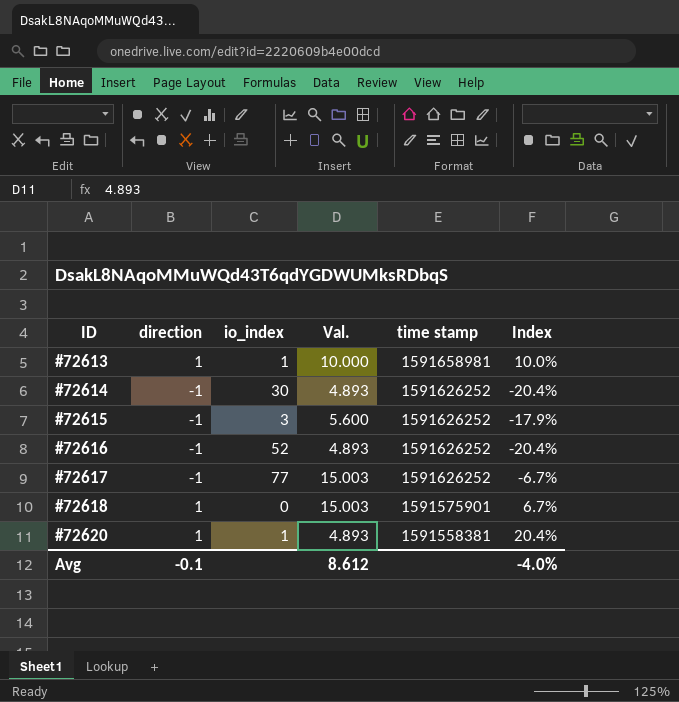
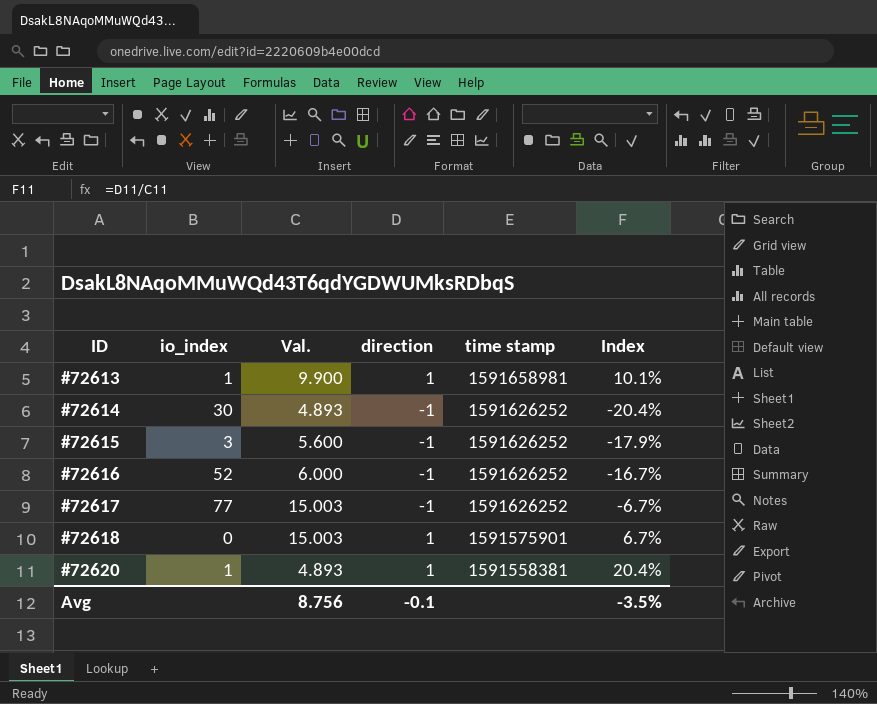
column direction | position: 2 -> 4
#72613 | Val.: 10.000 -> 9.900
#72613 | Index: 10.0% -> 10.1%
#72616 | Val.: 4.893 -> 6.000
#72616 | Index: -20.4% -> -16.7%
Avg | Val.: 8.612 -> 8.756
Avg | Index: -4.0% -> -3.5%

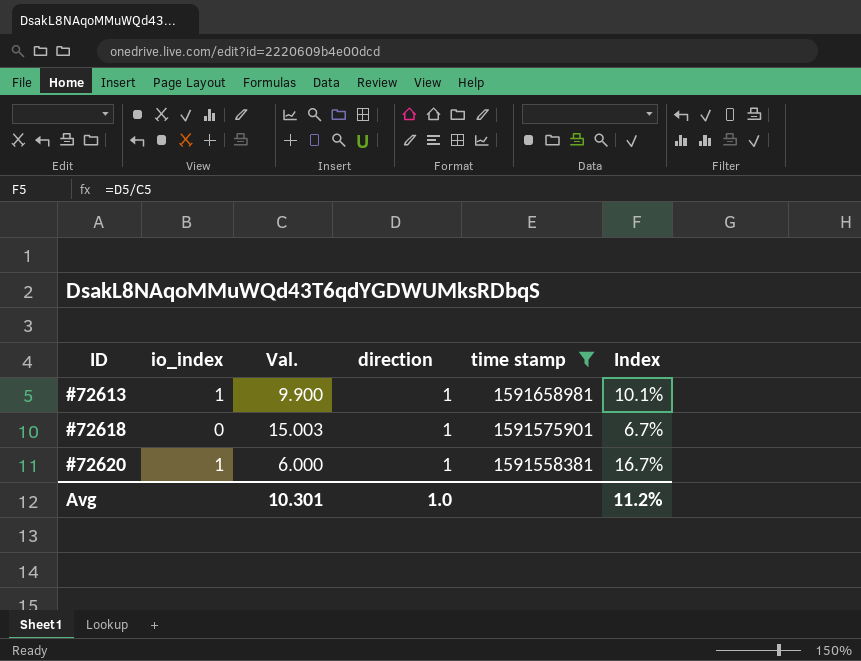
filter: none -> time stamp != 1591626252
#72620 | Val.: 4.893 -> 6.000
#72620 | Index: 20.4% -> 16.7%
Avg | Val.: 8.756 -> 10.301
Avg | direction: -0.1 -> 1.0
Avg | Index: -3.5% -> 11.2%

